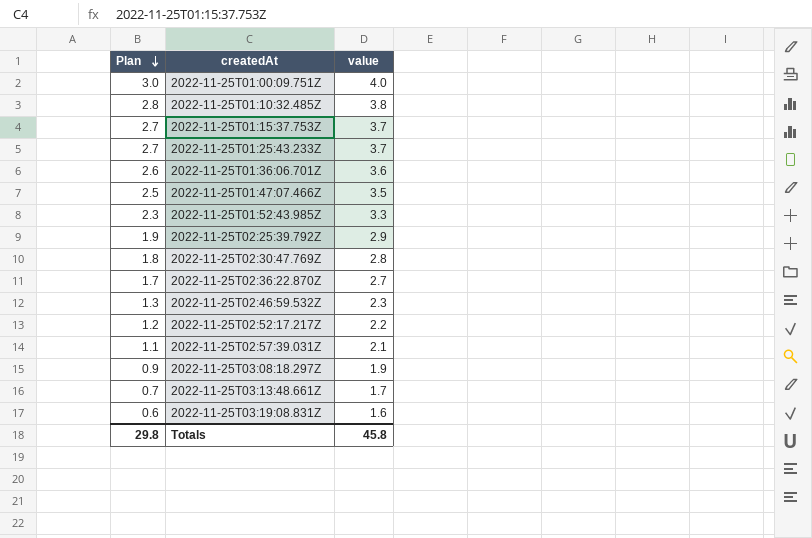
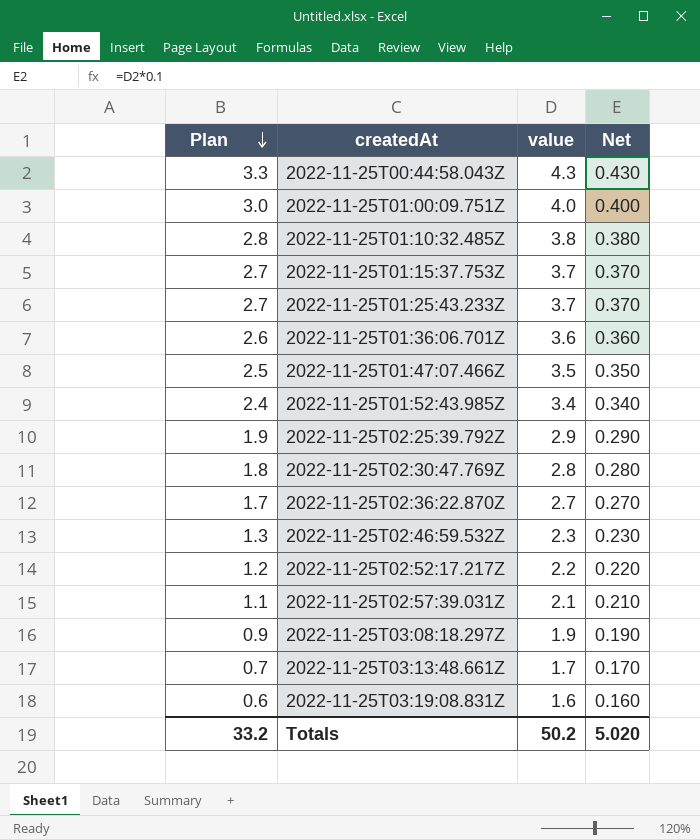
column Net | formula: none -> [value] * 0.1
row 2022-11-25T00:44:58.043Z: none -> 3.3 | 4.3 | 0.430
2022-11-25T01:52:43.985Z | Plan: 2.3 -> 2.4
2022-11-25T01:52:43.985Z | value: 3.3 -> 3.4
Totals | Plan: 29.8 -> 33.2
Totals | value: 45.8 -> 50.2

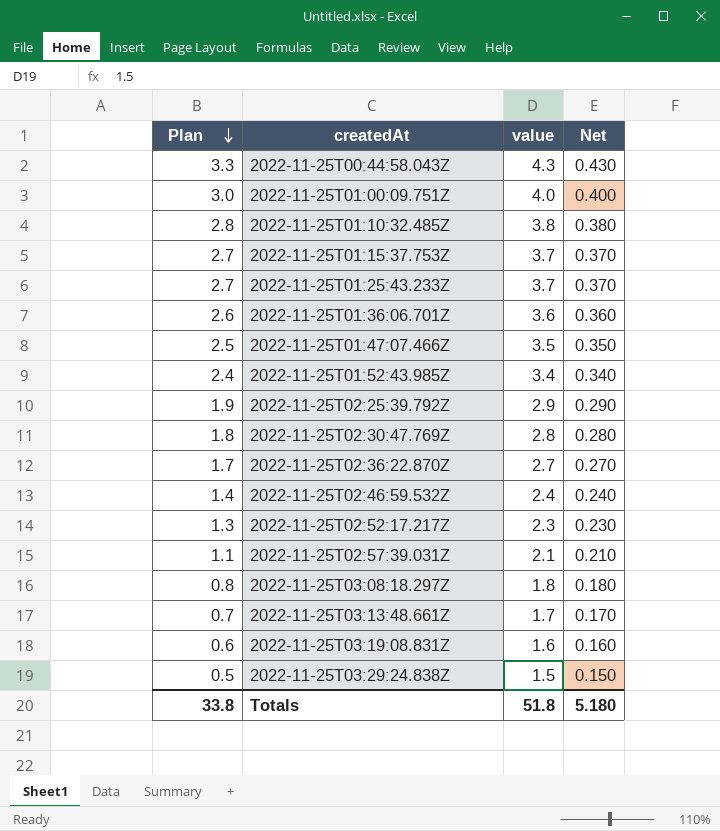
2022-11-25T02:46:59.532Z | Plan: 1.3 -> 1.4
2022-11-25T02:46:59.532Z | value: 2.3 -> 2.4
2022-11-25T02:46:59.532Z | Net: 0.230 -> 0.240
2022-11-25T02:52:17.217Z | Plan: 1.2 -> 1.3
2022-11-25T02:52:17.217Z | value: 2.2 -> 2.3
2022-11-25T02:52:17.217Z | Net: 0.220 -> 0.230
2022-11-25T03:08:18.297Z | Plan: 0.9 -> 0.8
2022-11-25T03:08:18.297Z | value: 1.9 -> 1.8
2022-11-25T03:08:18.297Z | Net: 0.190 -> 0.180
row 2022-11-25T03:29:24.838Z: none -> 0.5 | 1.5 | 0.150
Totals | Plan: 33.2 -> 33.8
Totals | value: 50.2 -> 51.8
Totals | Net: 5.020 -> 5.180

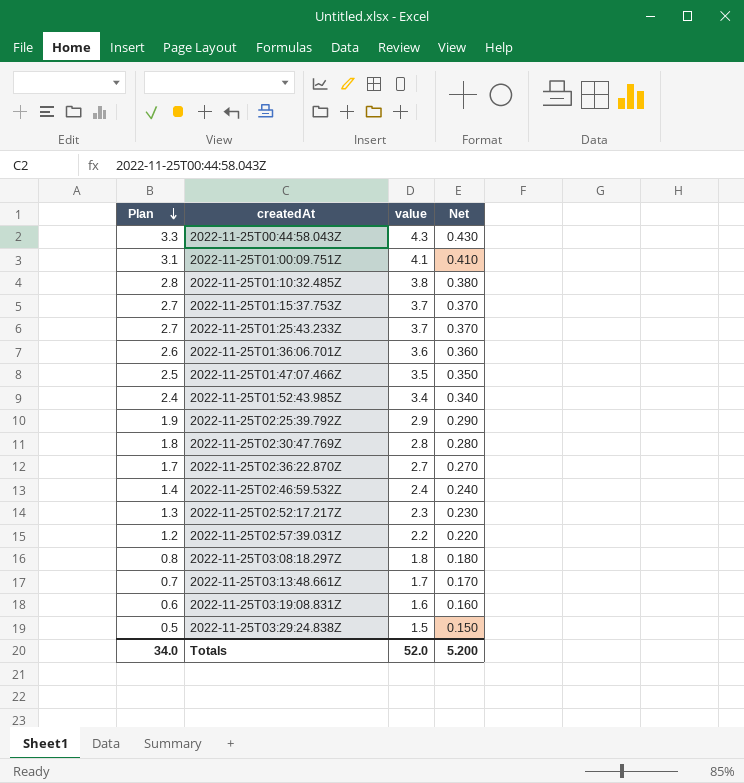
2022-11-25T01:00:09.751Z | Plan: 3.0 -> 3.1
2022-11-25T01:00:09.751Z | value: 4.0 -> 4.1
2022-11-25T01:00:09.751Z | Net: 0.400 -> 0.410
2022-11-25T02:57:39.031Z | Plan: 1.1 -> 1.2
2022-11-25T02:57:39.031Z | value: 2.1 -> 2.2
2022-11-25T02:57:39.031Z | Net: 0.210 -> 0.220
Totals | Plan: 33.8 -> 34.0
Totals | value: 51.8 -> 52.0
Totals | Net: 5.180 -> 5.200

